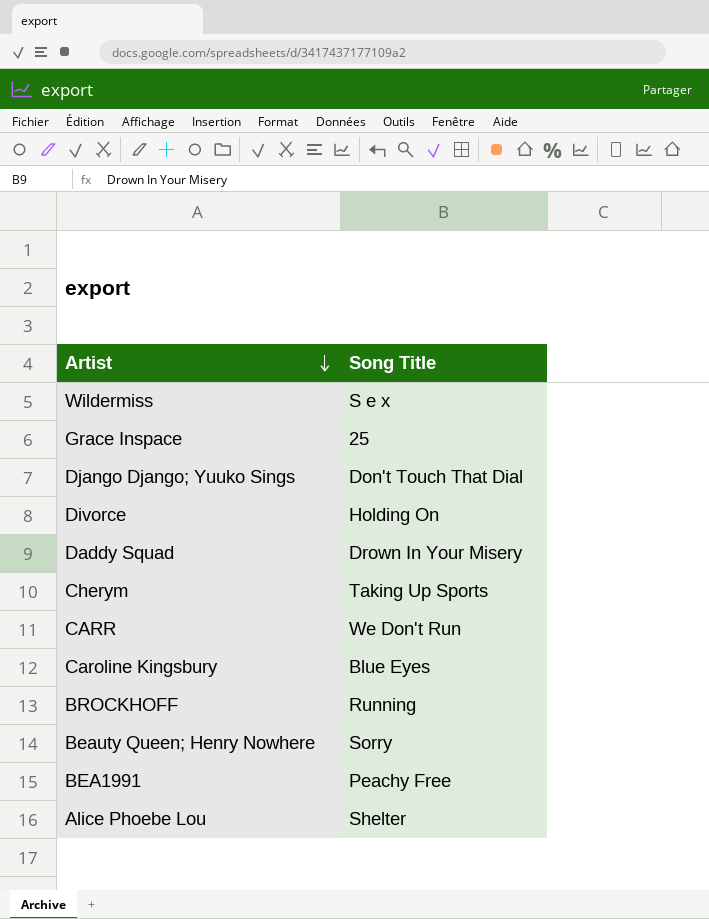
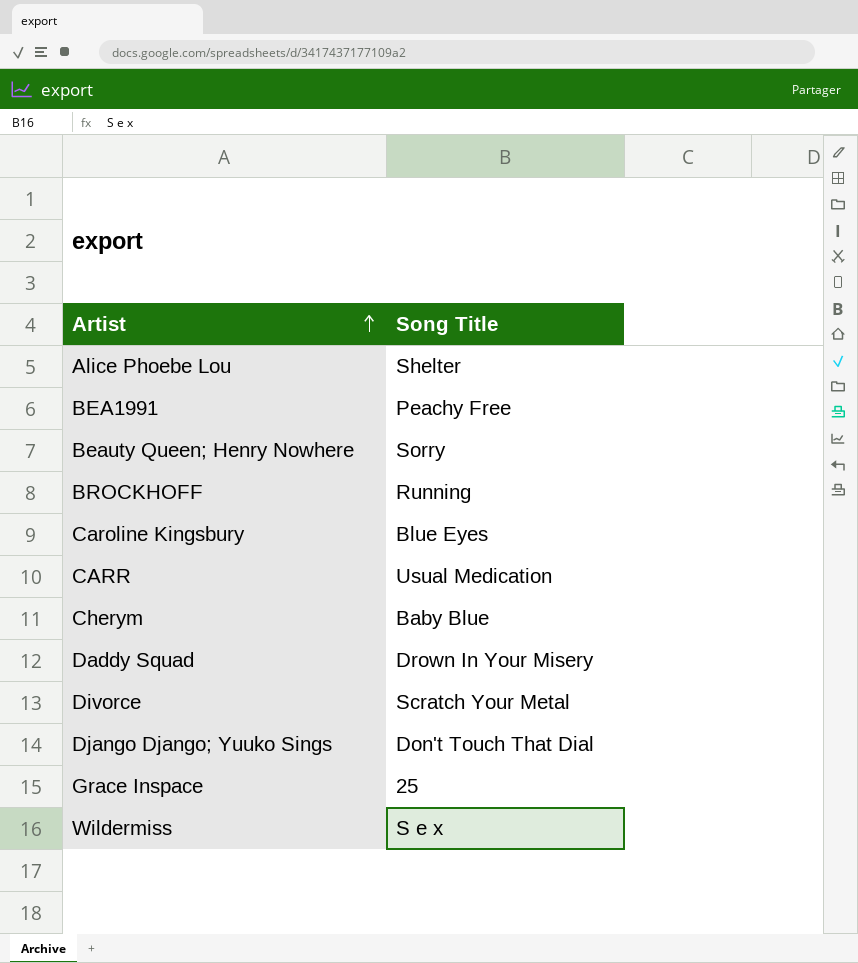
row order: Artist descending -> Artist ascending
CARR | Song Title: We Don't Run -> Usual Medication
Cherym | Song Title: Taking Up Sports -> Baby Blue
Divorce | Song Title: Holding On -> Scratch Your Metal

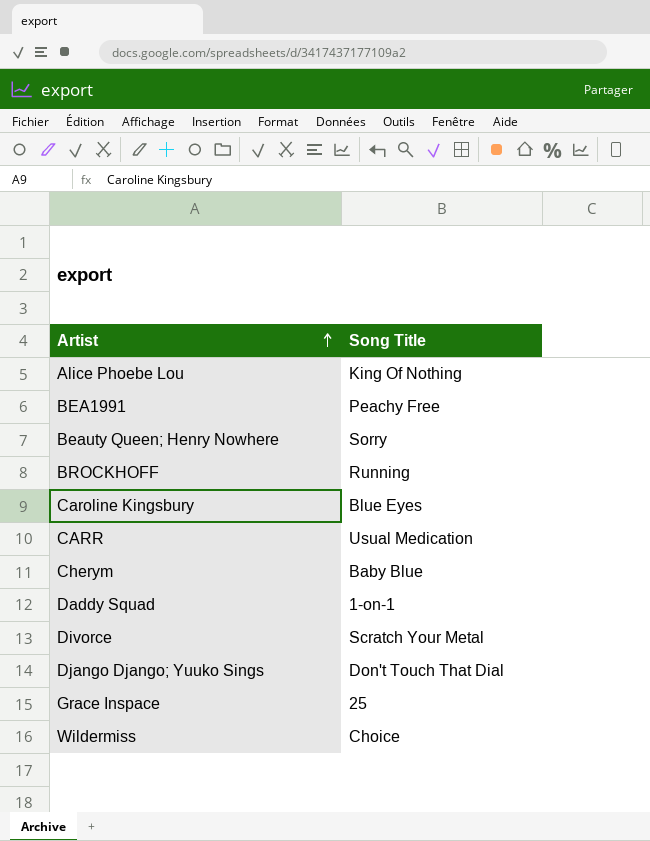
Alice Phoebe Lou | Song Title: Shelter -> King Of Nothing
Daddy Squad | Song Title: Drown In Your Misery -> 1-on-1
Wildermiss | Song Title: S e x -> Choice

